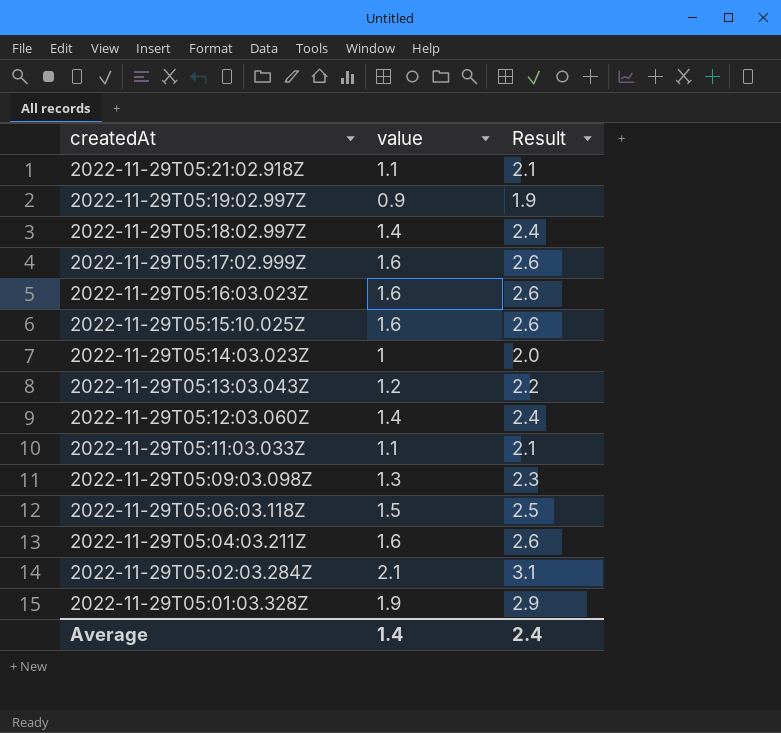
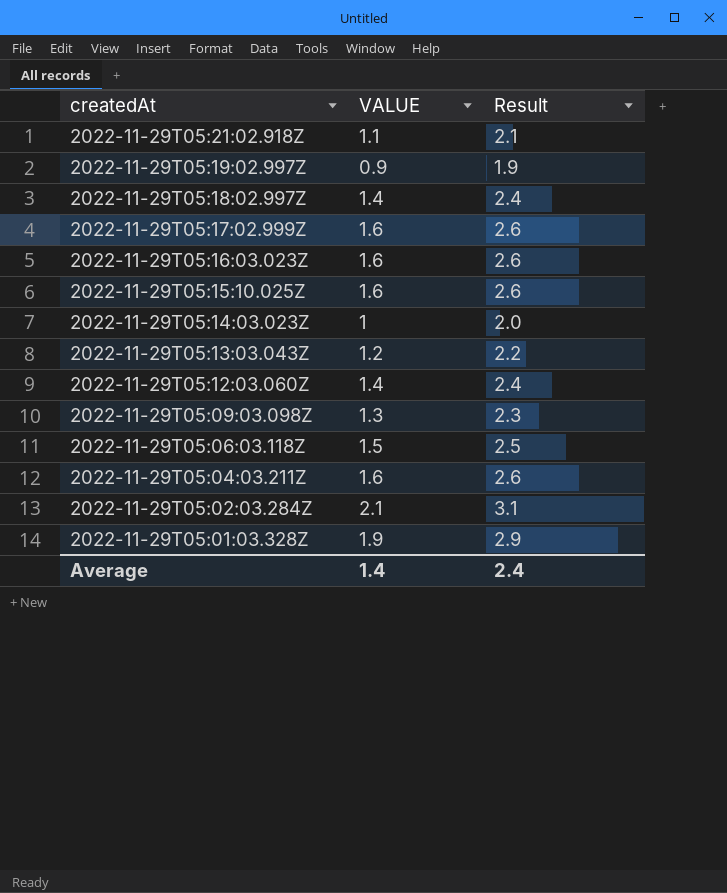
column name: value -> VALUE
row 2022-11-29T05:11:03.033Z: 1.1 | 2.1 -> none

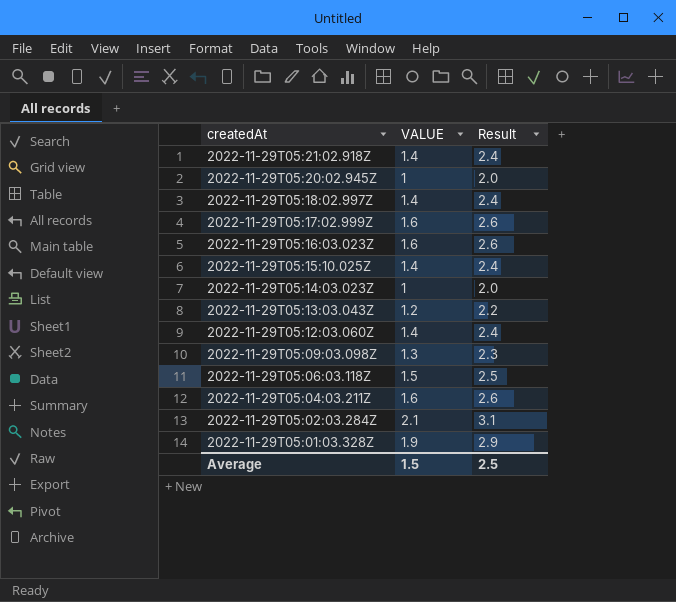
row 2022-11-29T05:19:02.997Z: 0.9 | 1.9 -> none
2022-11-29T05:21:02.918Z | VALUE: 1.1 -> 1.4
2022-11-29T05:21:02.918Z | Result: 2.1 -> 2.4
row 2022-11-29T05:20:02.945Z: none -> 1 | 2.0
2022-11-29T05:15:10.025Z | VALUE: 1.6 -> 1.4
2022-11-29T05:15:10.025Z | Result: 2.6 -> 2.4
Average | VALUE: 1.4 -> 1.5
Average | Result: 2.4 -> 2.5

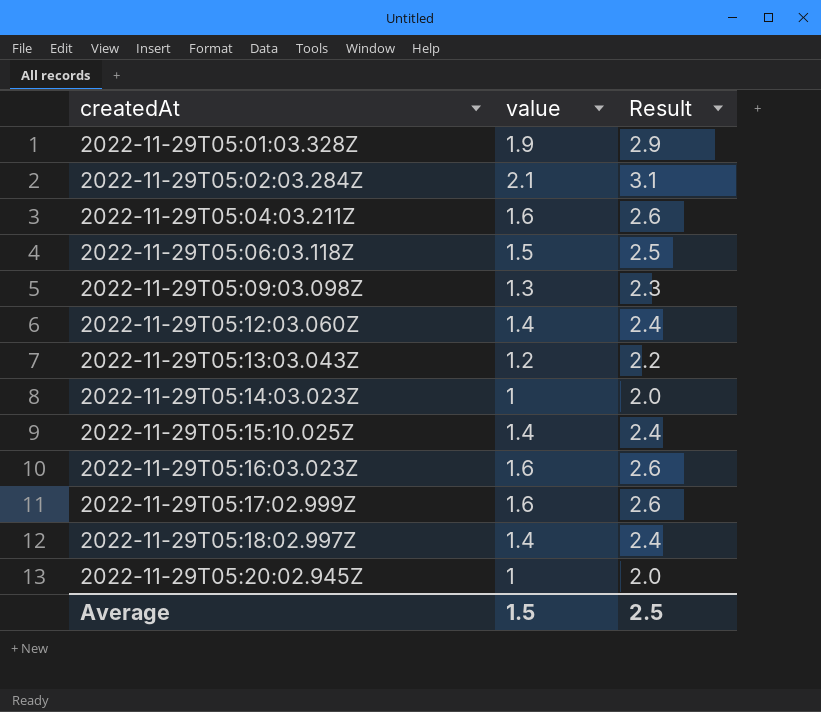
row order: createdAt descending -> createdAt ascending
column name: VALUE -> value
row 2022-11-29T05:21:02.918Z: 1.4 | 2.4 -> none

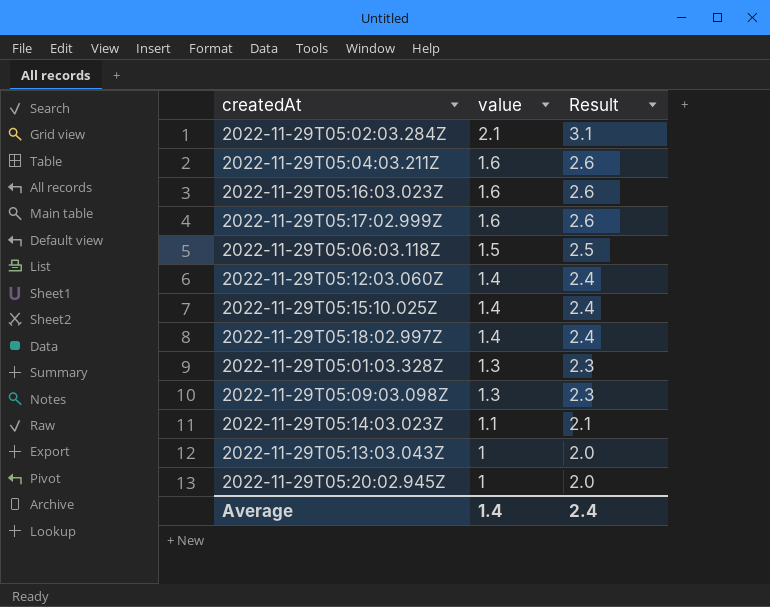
row order: createdAt ascending -> value descending
2022-11-29T05:01:03.328Z | value: 1.9 -> 1.3
2022-11-29T05:01:03.328Z | Result: 2.9 -> 2.3
2022-11-29T05:14:03.023Z | value: 1 -> 1.1
2022-11-29T05:14:03.023Z | Result: 2.0 -> 2.1
2022-11-29T05:13:03.043Z | value: 1.2 -> 1
2022-11-29T05:13:03.043Z | Result: 2.2 -> 2.0
Average | value: 1.5 -> 1.4
Average | Result: 2.5 -> 2.4

